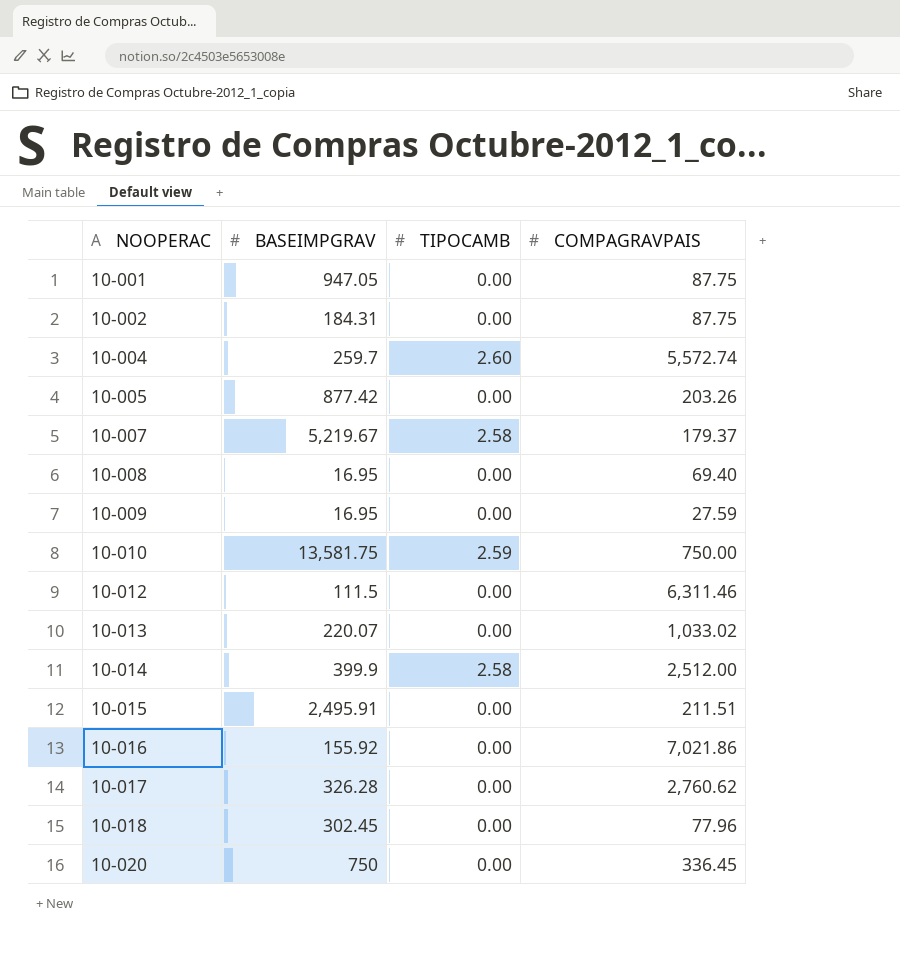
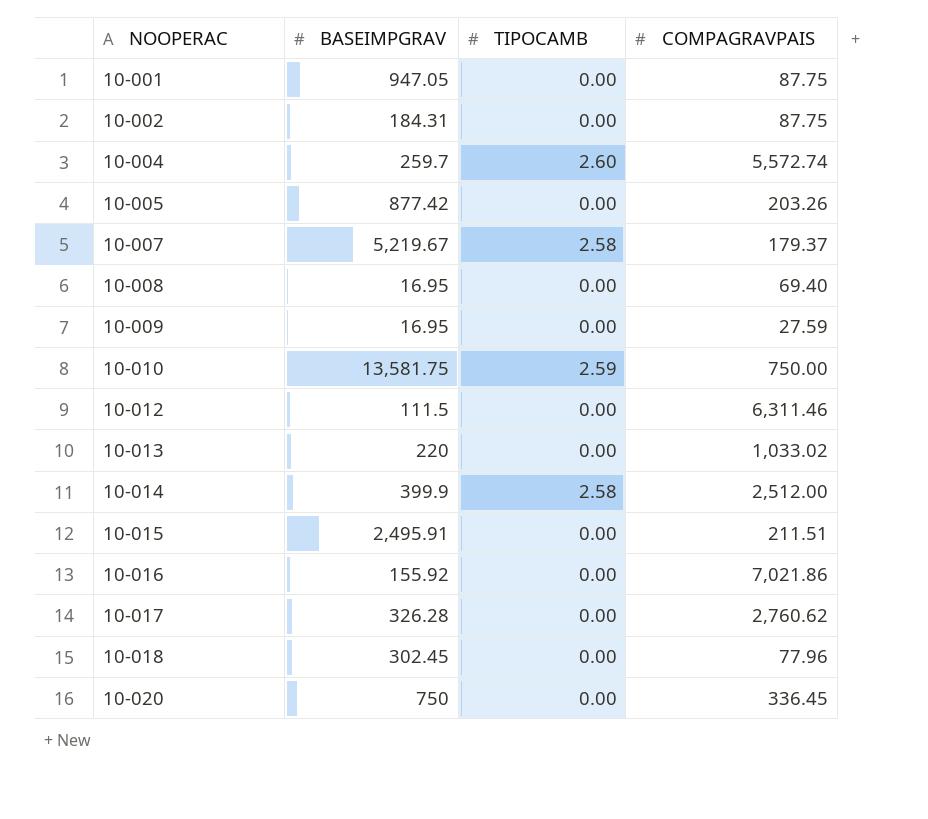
10-013 | BASEIMPGRAV: 220.07 -> 220

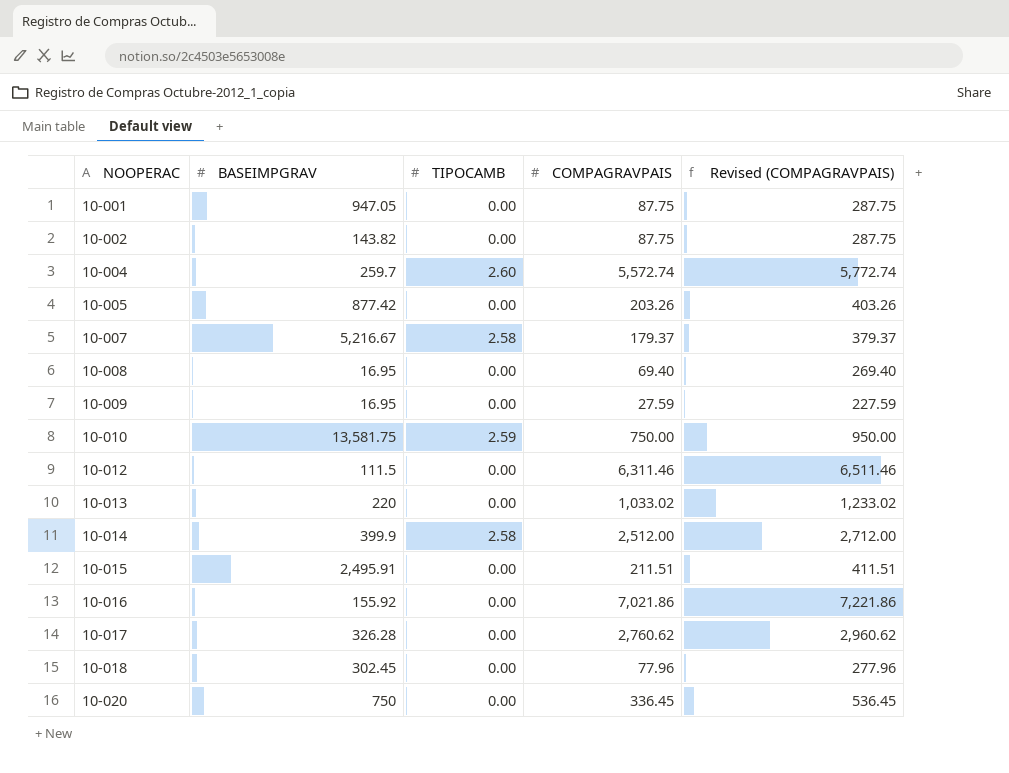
column Revised (COMPAGRAVPAIS) | formula: none -> [COMPAGRAVPAIS] + 200
10-002 | BASEIMPGRAV: 184.31 -> 143.82
10-007 | BASEIMPGRAV: 5,219.67 -> 5,216.67

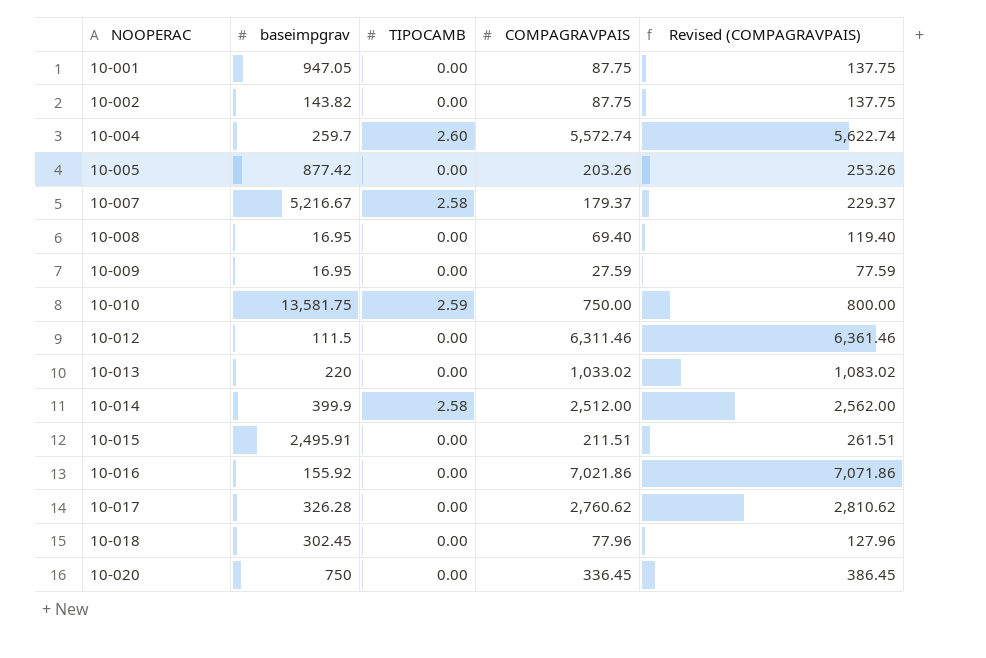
column name: BASEIMPGRAV -> baseimpgrav
column Revised (COMPAGRAVPAIS) | formula: [COMPAGRAVPAIS] + 200 -> [COMPAGRAVPAIS] + 50

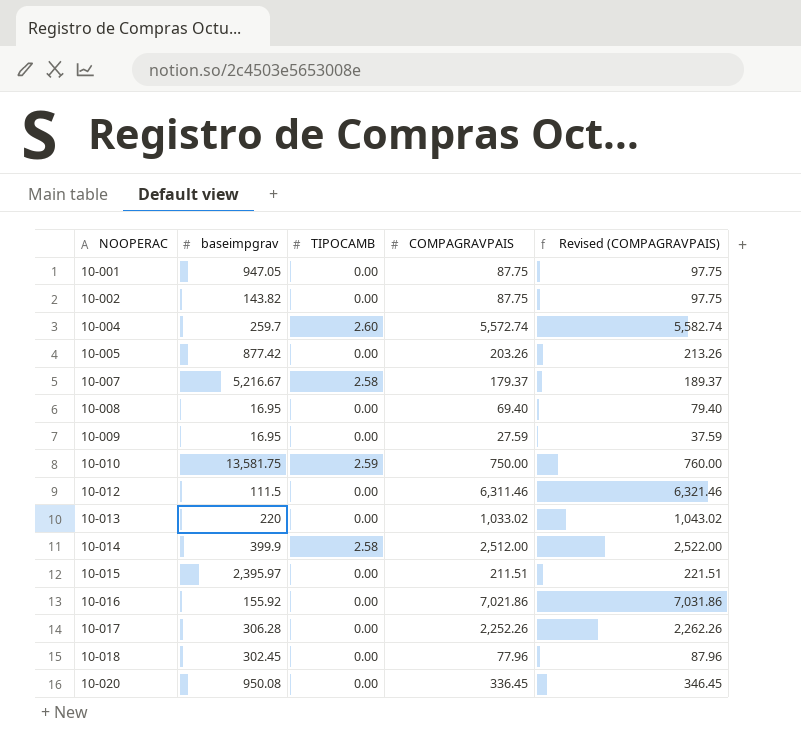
column Revised (COMPAGRAVPAIS) | formula: [COMPAGRAVPAIS] + 50 -> [COMPAGRAVPAIS] + 10
10-015 | baseimpgrav: 2,495.91 -> 2,395.97
10-017 | baseimpgrav: 326.28 -> 306.28
10-017 | COMPAGRAVPAIS: 2,760.62 -> 2,252.26
10-020 | baseimpgrav: 750 -> 950.08

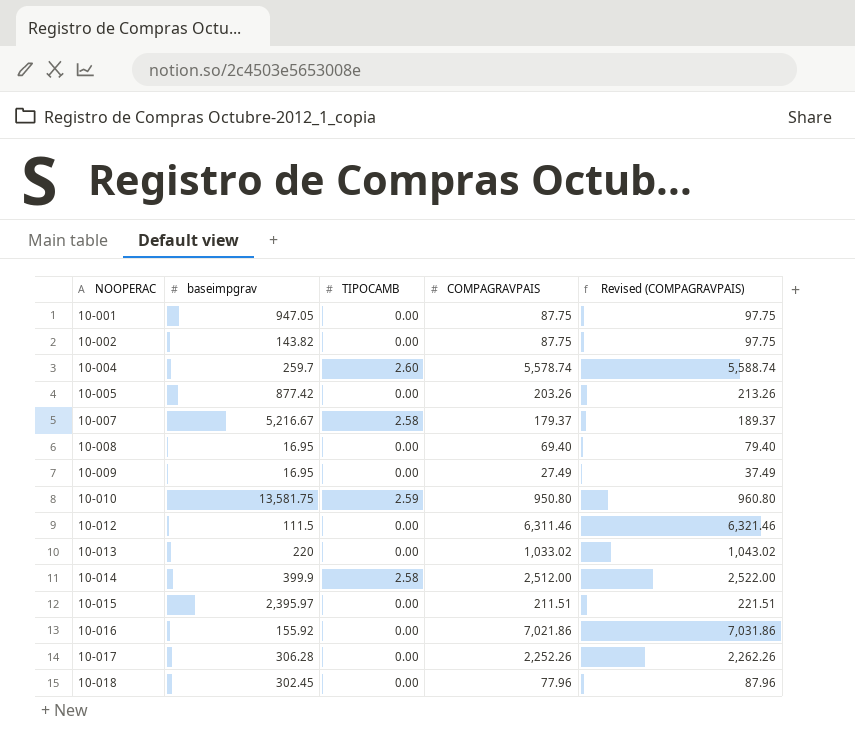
row 10-020: 950.08 | 0.00 | 336.45 | 346.45 -> none
10-004 | COMPAGRAVPAIS: 5,572.74 -> 5,578.74
10-004 | Revised (COMPAGRAVPAIS): 5,582.74 -> 5,588.74
10-009 | COMPAGRAVPAIS: 27.59 -> 27.49
10-009 | Revised (COMPAGRAVPAIS): 37.59 -> 37.49
10-010 | COMPAGRAVPAIS: 750.00 -> 950.80
10-010 | Revised (COMPAGRAVPAIS): 760.00 -> 960.80

